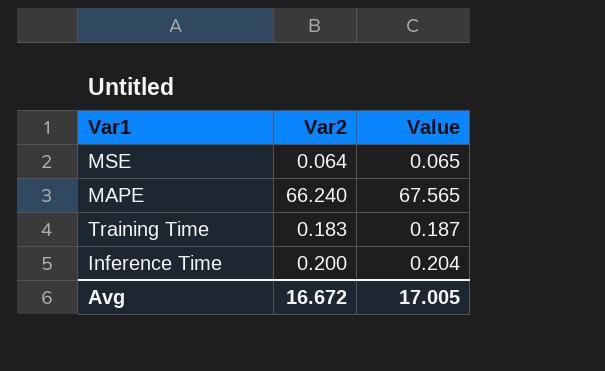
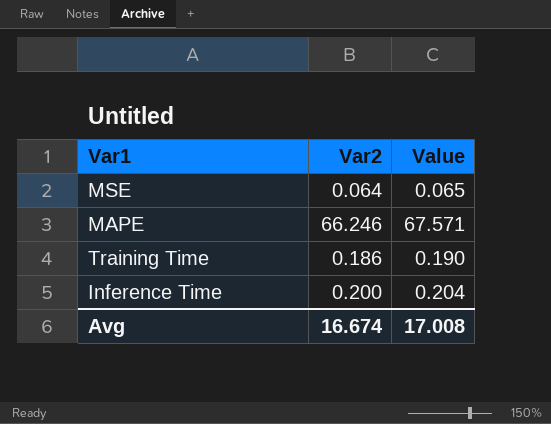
MAPE | Var2: 66.240 -> 66.246
MAPE | Value: 67.565 -> 67.571
Training Time | Var2: 0.183 -> 0.186
Training Time | Value: 0.187 -> 0.190
Avg | Var2: 16.672 -> 16.674
Avg | Value: 17.005 -> 17.008

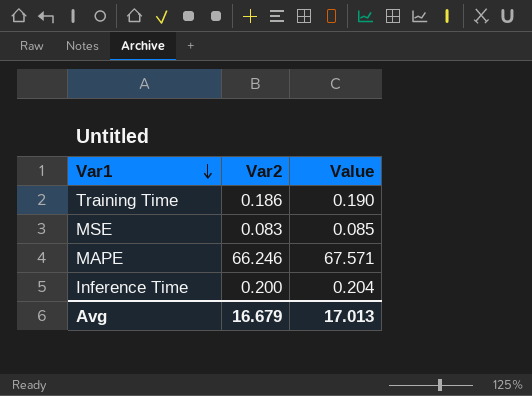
row order: none -> Var1 descending
MSE | Var2: 0.064 -> 0.083
MSE | Value: 0.065 -> 0.085
Avg | Var2: 16.674 -> 16.679
Avg | Value: 17.008 -> 17.013

